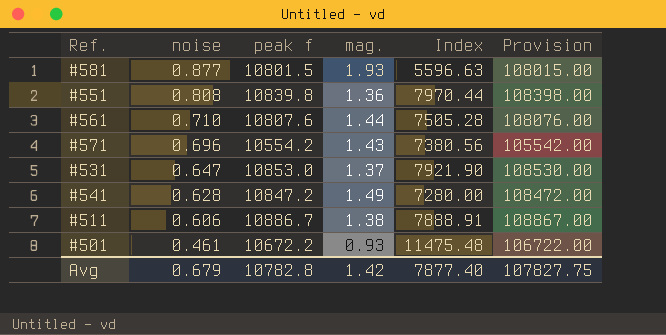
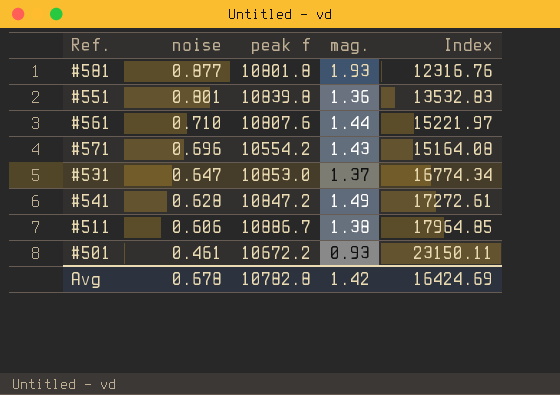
column Provision | formula: [peak f] * 10 -> none
column Index | formula: [peak f] / [mag.] -> [peak f] / [noise]
#581 | peak f: 10801.5 -> 10801.8
#551 | noise: 0.808 -> 0.801
Avg | noise: 0.679 -> 0.678
Avg | Index: 7877.40 -> 16424.69

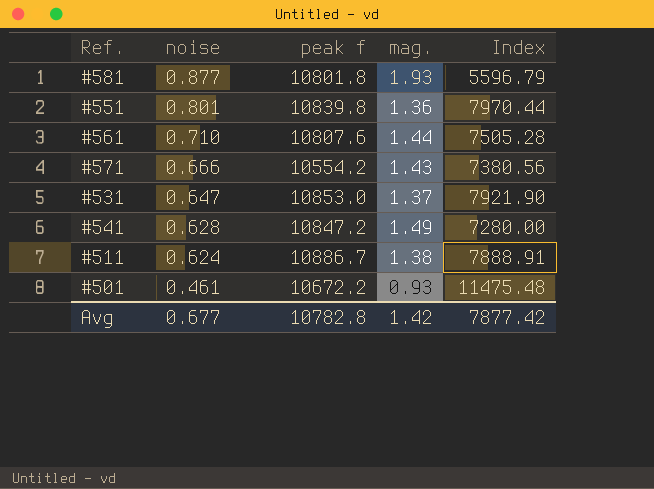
column Index | formula: [peak f] / [noise] -> [peak f] / [mag.]
#571 | noise: 0.696 -> 0.666
#511 | noise: 0.606 -> 0.624
Avg | noise: 0.678 -> 0.677
Avg | Index: 16424.69 -> 7877.42

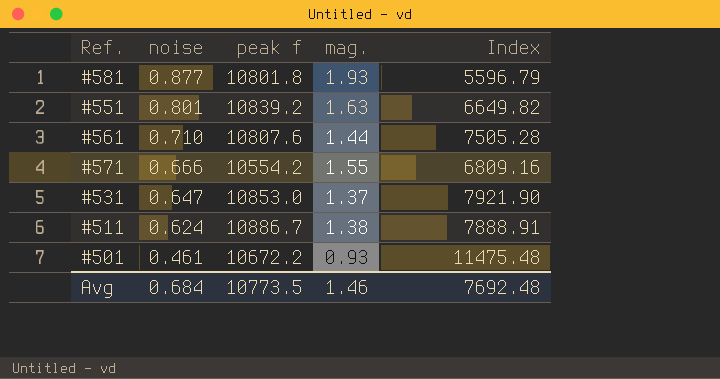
row #541: 0.628 | 10847.2 | 1.49 | 7280.00 -> none
#551 | peak f: 10839.8 -> 10839.2
#551 | mag.: 1.36 -> 1.63
#551 | Index: 7970.44 -> 6649.82
#571 | mag.: 1.43 -> 1.55
#571 | Index: 7380.56 -> 6809.16
Avg | noise: 0.677 -> 0.684
Avg | peak f: 10782.8 -> 10773.5
Avg | mag.: 1.42 -> 1.46
Avg | Index: 7877.42 -> 7692.48

